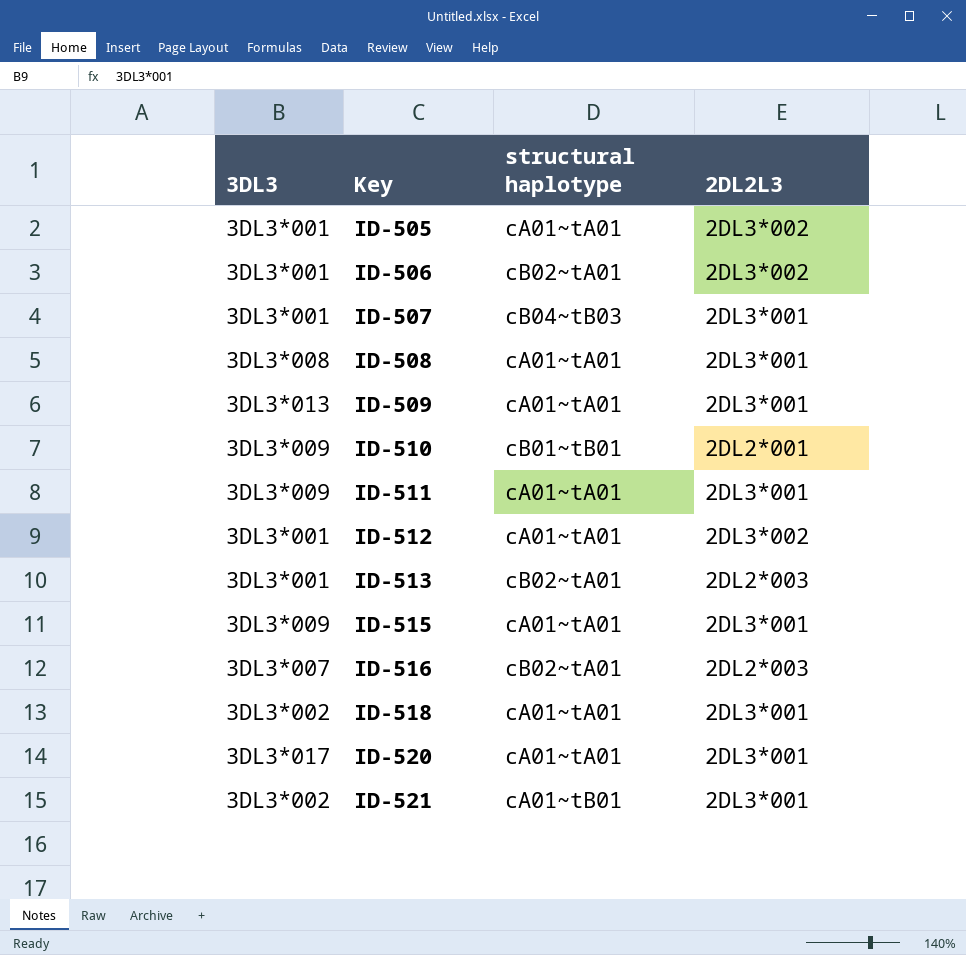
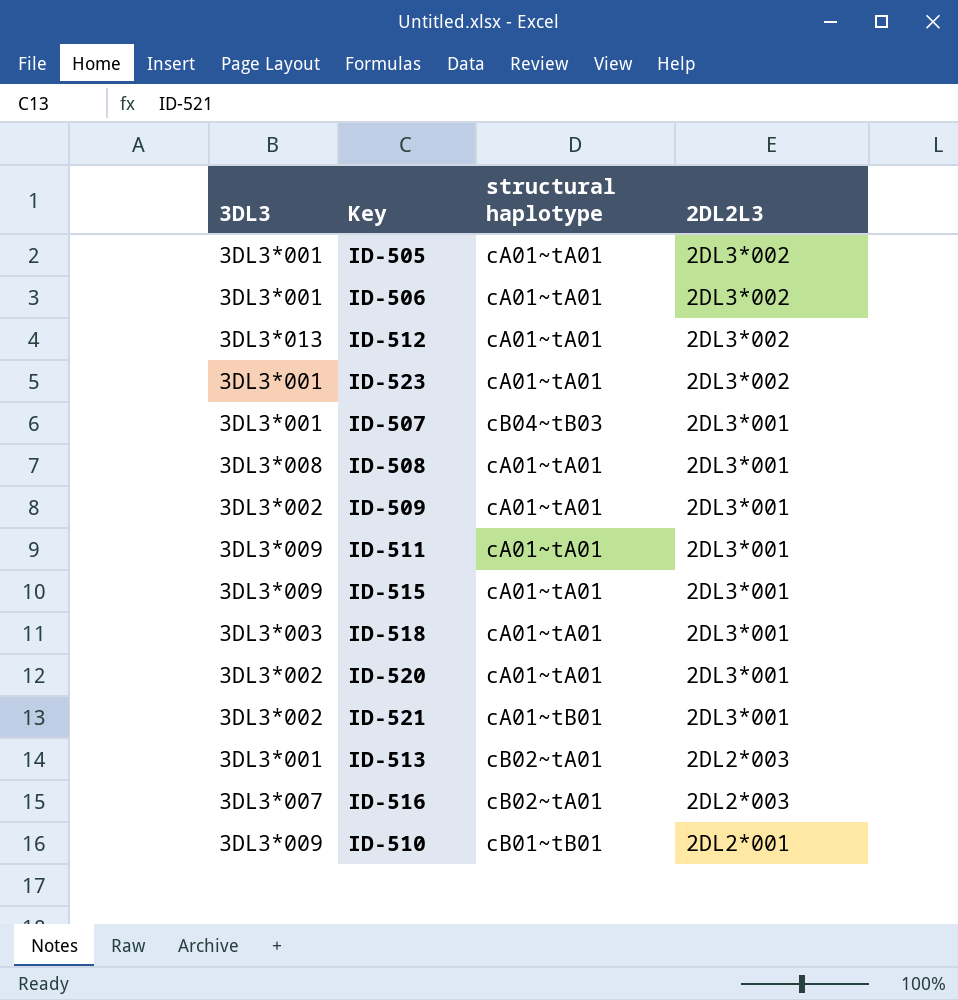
row order: Key ascending -> 2DL2L3 descending
ID-506 | structural haplotype: cB02~tA01 -> cA01~tA01
ID-512 | 3DL3: 3DL3*001 -> 3DL3*013
row ID-523: none -> 3DL3*001 | cA01~tA01 | 2DL3*002
ID-509 | 3DL3: 3DL3*013 -> 3DL3*002
ID-518 | 3DL3: 3DL3*002 -> 3DL3*003
ID-520 | 3DL3: 3DL3*017 -> 3DL3*002

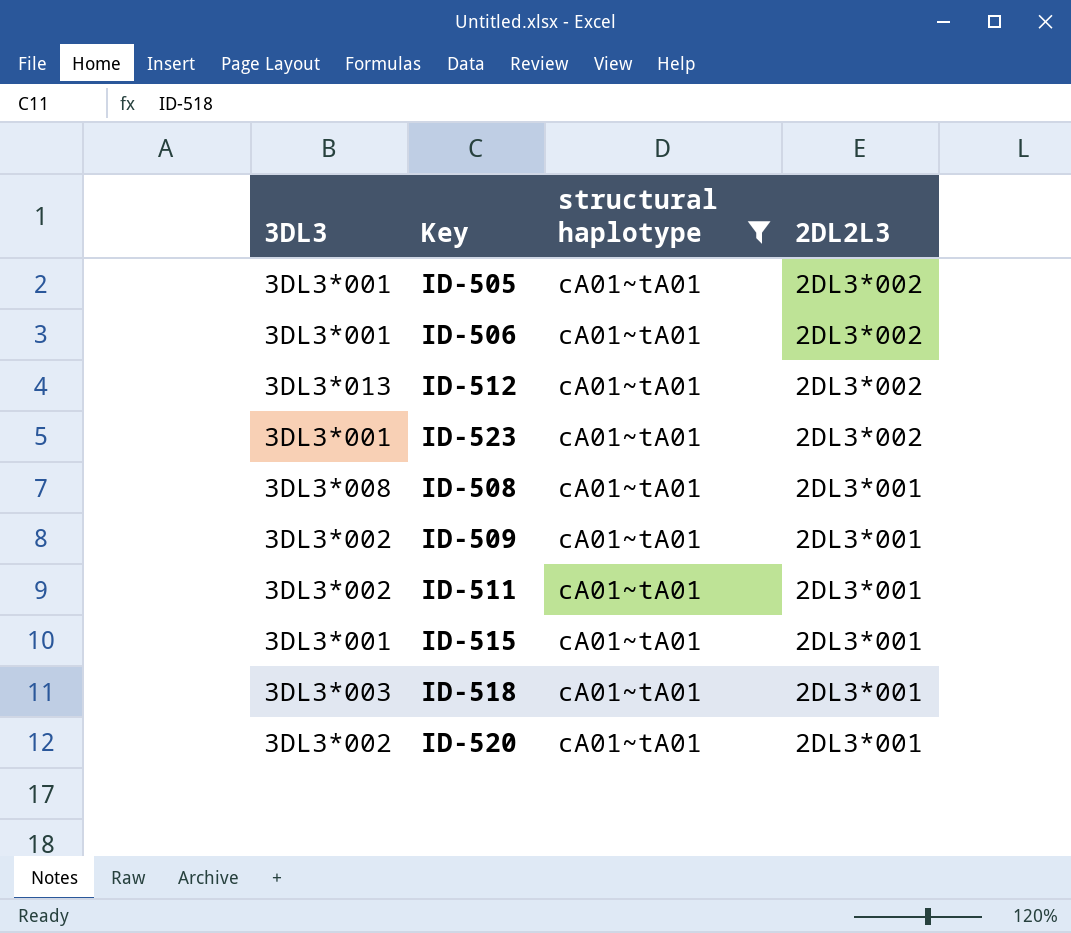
filter: none -> structural haplotype = cA01~tA01
ID-511 | 3DL3: 3DL3*009 -> 3DL3*002
ID-515 | 3DL3: 3DL3*009 -> 3DL3*001

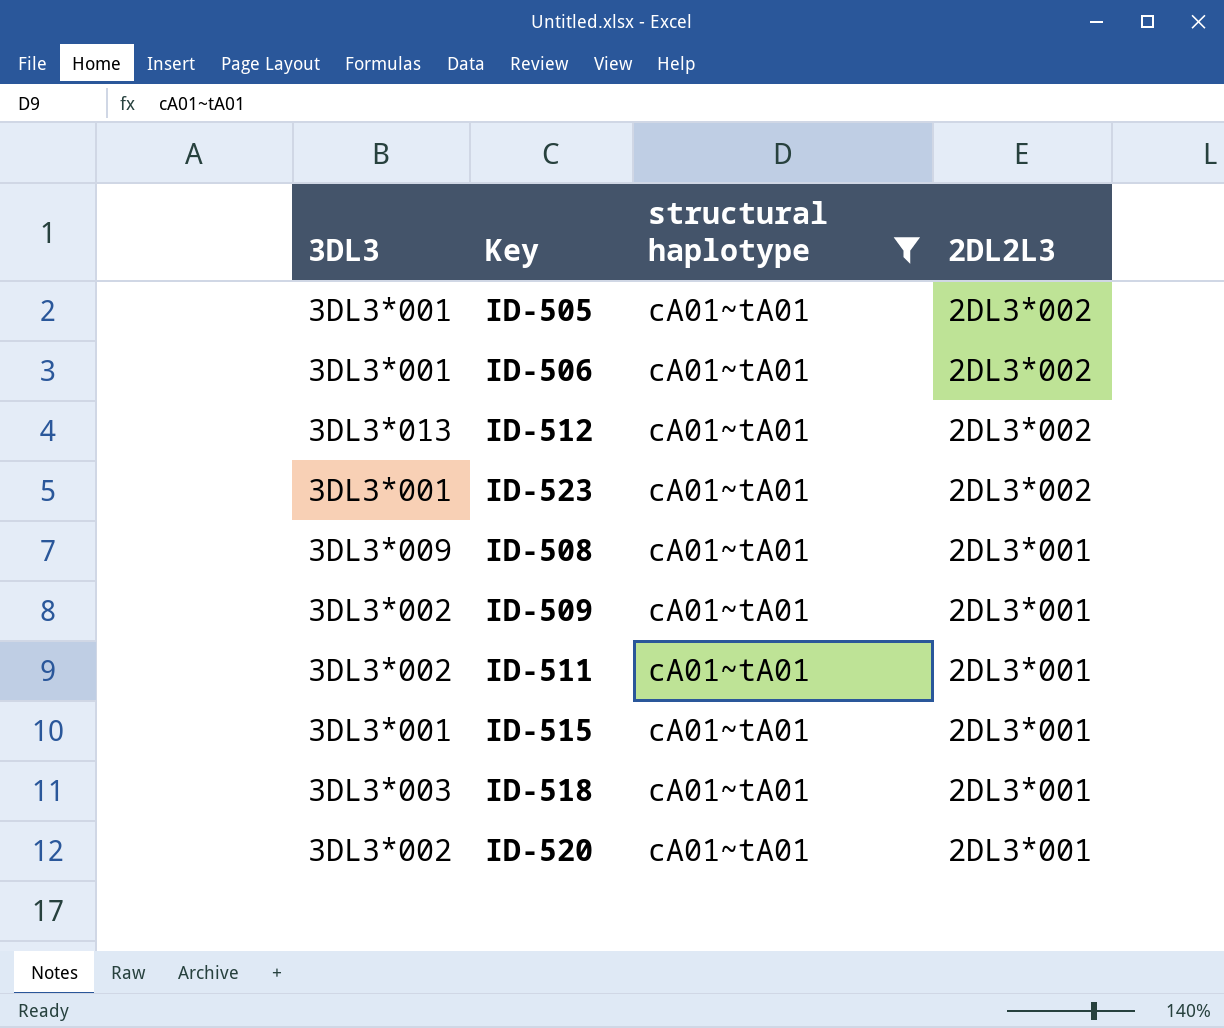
ID-508 | 3DL3: 3DL3*008 -> 3DL3*009

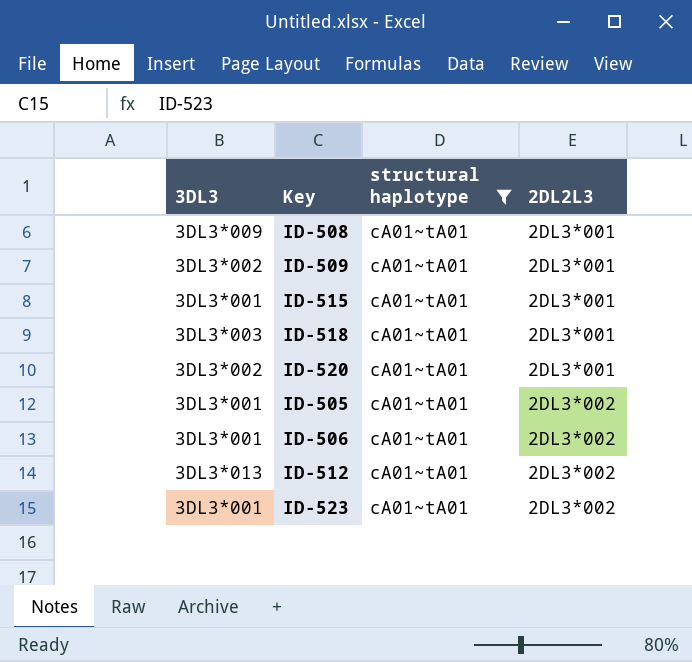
row order: 2DL2L3 descending -> 2DL2L3 ascending
row ID-511: 3DL3*002 | cA01~tA01 | 2DL3*001 -> none

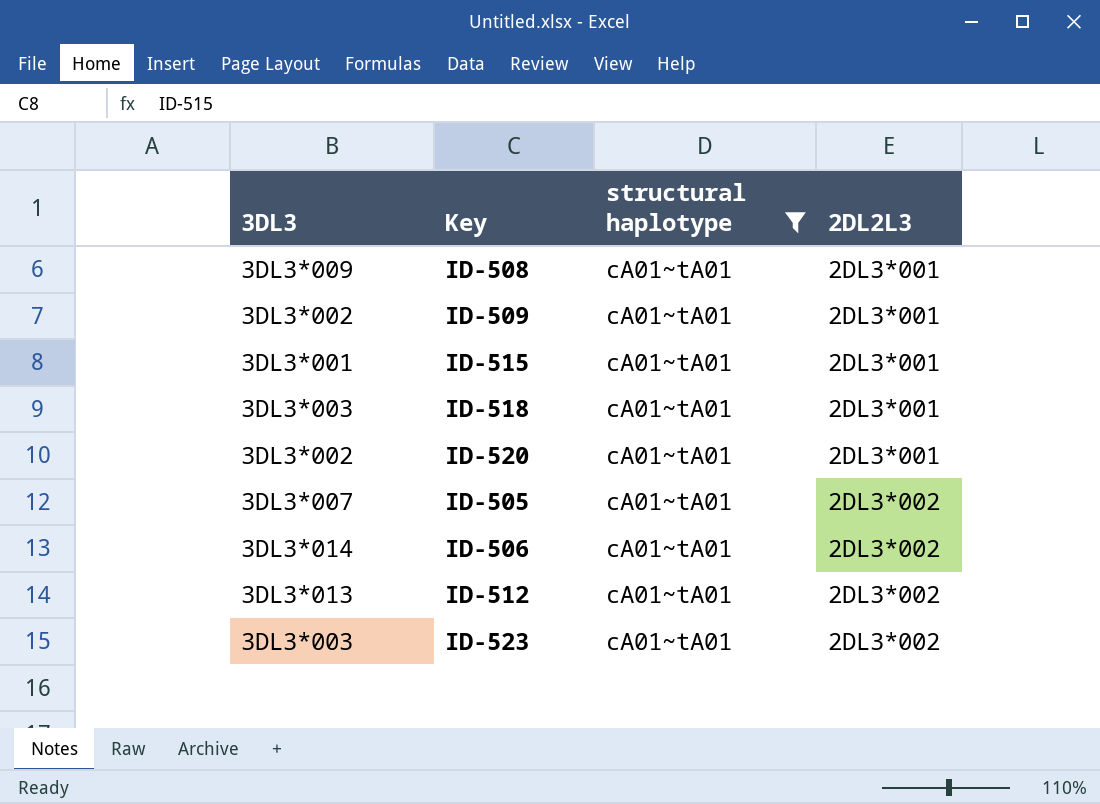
ID-505 | 3DL3: 3DL3*001 -> 3DL3*007
ID-506 | 3DL3: 3DL3*001 -> 3DL3*014
ID-523 | 3DL3: 3DL3*001 -> 3DL3*003

